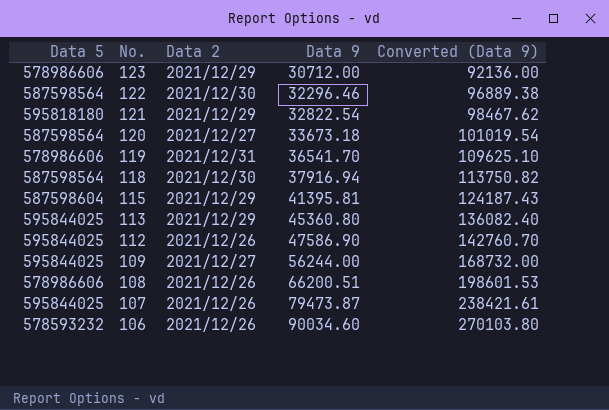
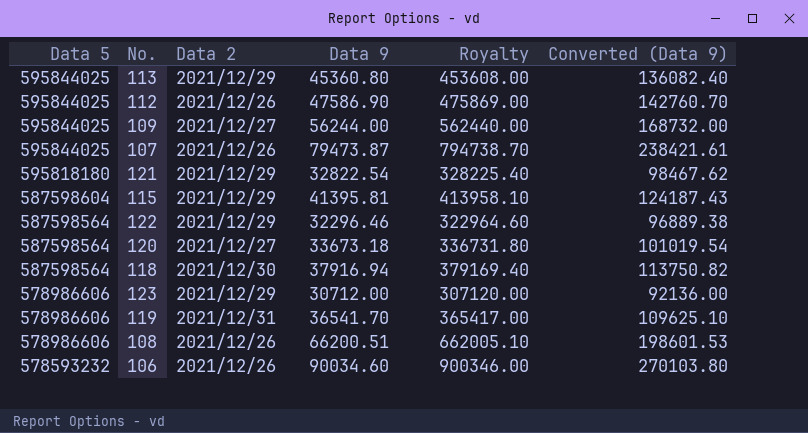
row order: No. descending -> Data 5 descending
column Royalty | formula: none -> [Data 9] * 10
122 | Data 2: 2021/12/30 -> 2021/12/29

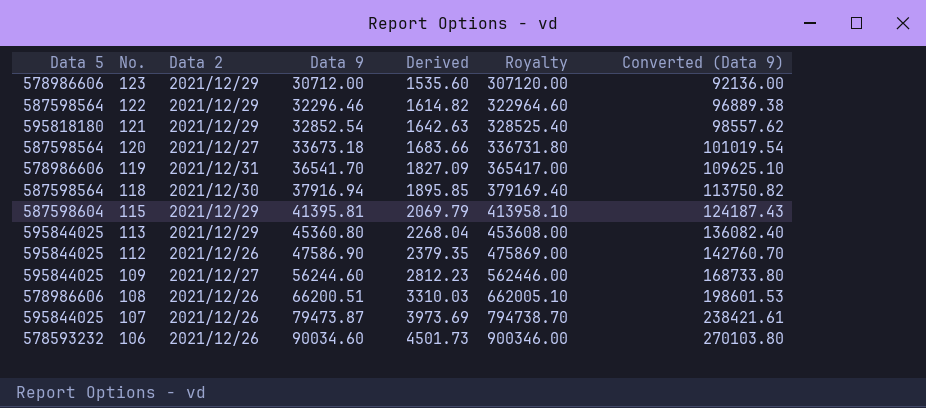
row order: Data 5 descending -> No. descending
column Derived | formula: none -> [Data 9] * 0.05
121 | Data 9: 32822.54 -> 32852.54
121 | Royalty: 328225.40 -> 328525.40
121 | Converted (Data 9): 98467.62 -> 98557.62
109 | Data 9: 56244.00 -> 56244.60
109 | Royalty: 562440.00 -> 562446.00
109 | Converted (Data 9): 168732.00 -> 168733.80

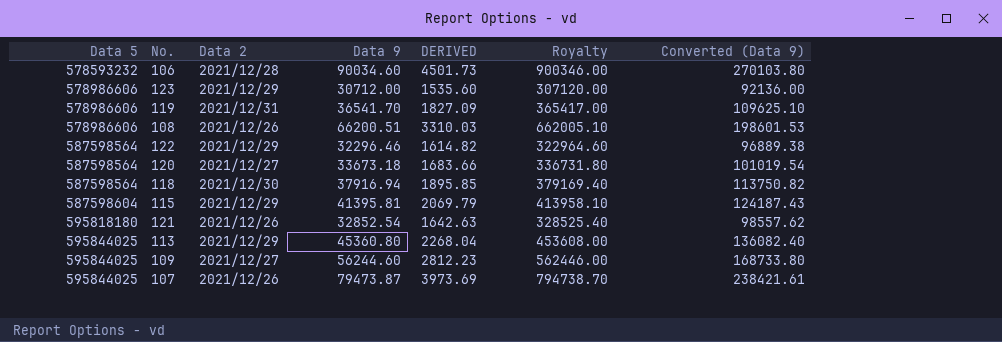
row order: No. descending -> Data 5 ascending
column name: Derived -> DERIVED
row 112: 595844025 | 2021/12/26 | 47586.90 | 2379.35 | 475869.00 | 142760.70 -> none
106 | Data 2: 2021/12/26 -> 2021/12/28
121 | Data 2: 2021/12/29 -> 2021/12/26

